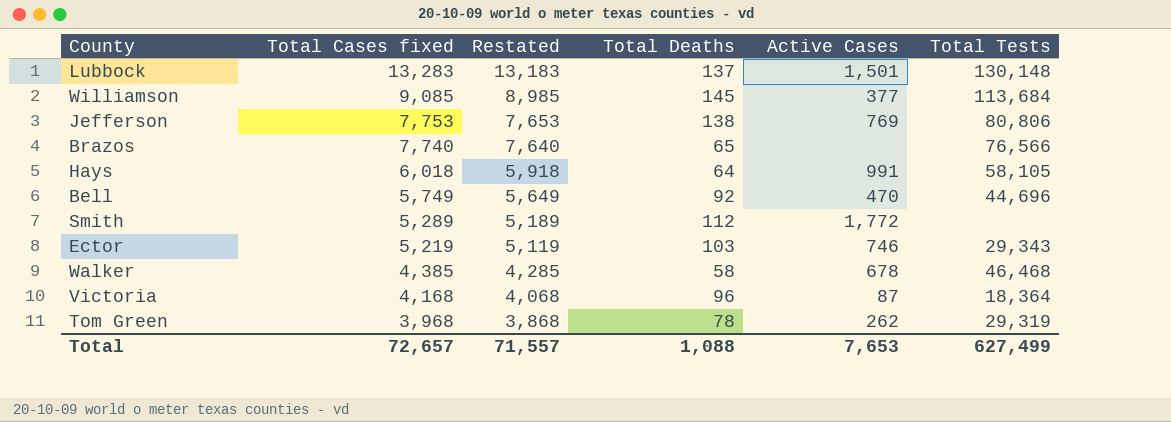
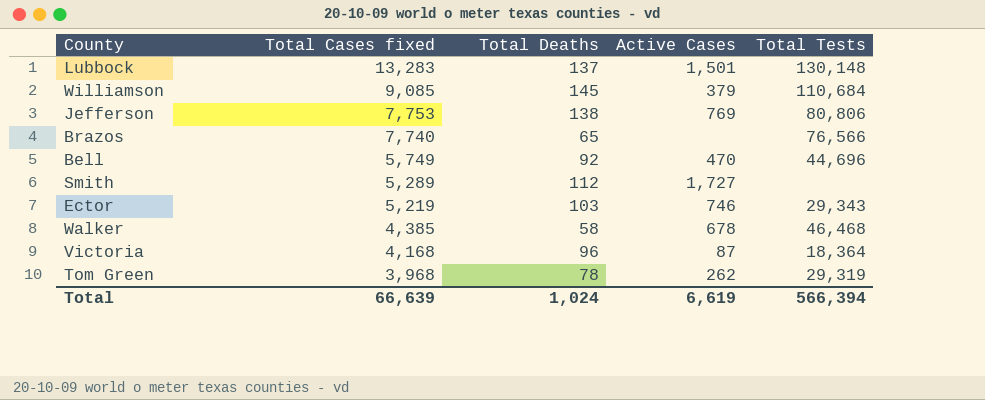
column Restated | formula: [Total Cases fixed] - 100 -> none
row Hays: 6,018 | 5,918 | 64 | 991 | 58,105 -> none
Williamson | Active Cases: 377 -> 379
Williamson | Total Tests: 113,684 -> 110,684
Smith | Active Cases: 1,772 -> 1,727
Total | Total Cases fixed: 72,657 -> 66,639
Total | Total Deaths: 1,088 -> 1,024
Total | Active Cases: 7,653 -> 6,619
Total | Total Tests: 627,499 -> 566,394

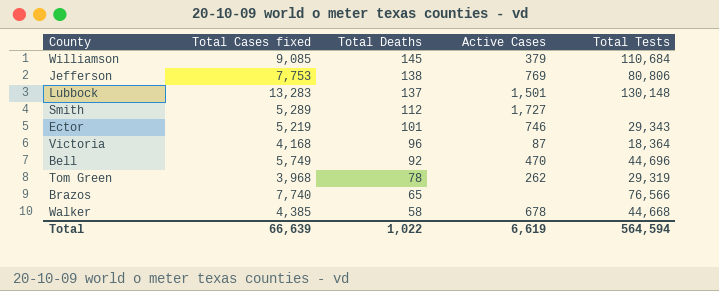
row order: Total Cases fixed descending -> Total Deaths descending
Ector | Total Deaths: 103 -> 101
Walker | Total Tests: 46,468 -> 44,668
Total | Total Deaths: 1,024 -> 1,022
Total | Total Tests: 566,394 -> 564,594

